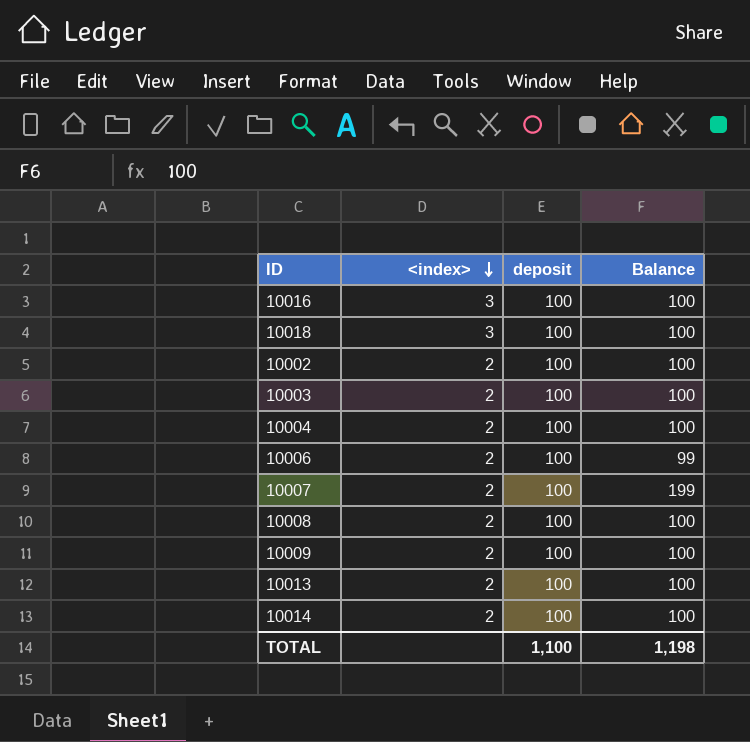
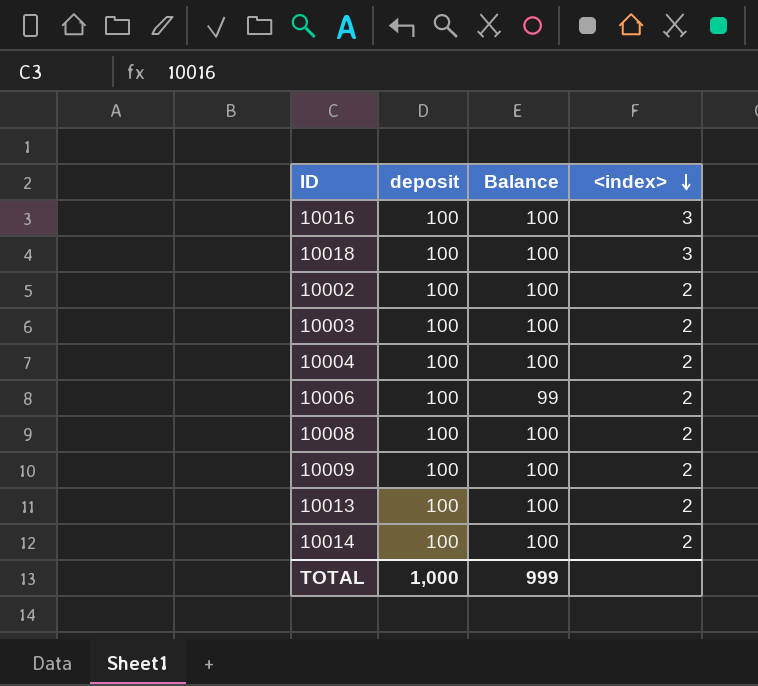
column <index> | position: 2 -> 4
row 10007: 2 | 100 | 199 -> none
TOTAL | deposit: 1,100 -> 1,000
TOTAL | Balance: 1,198 -> 999

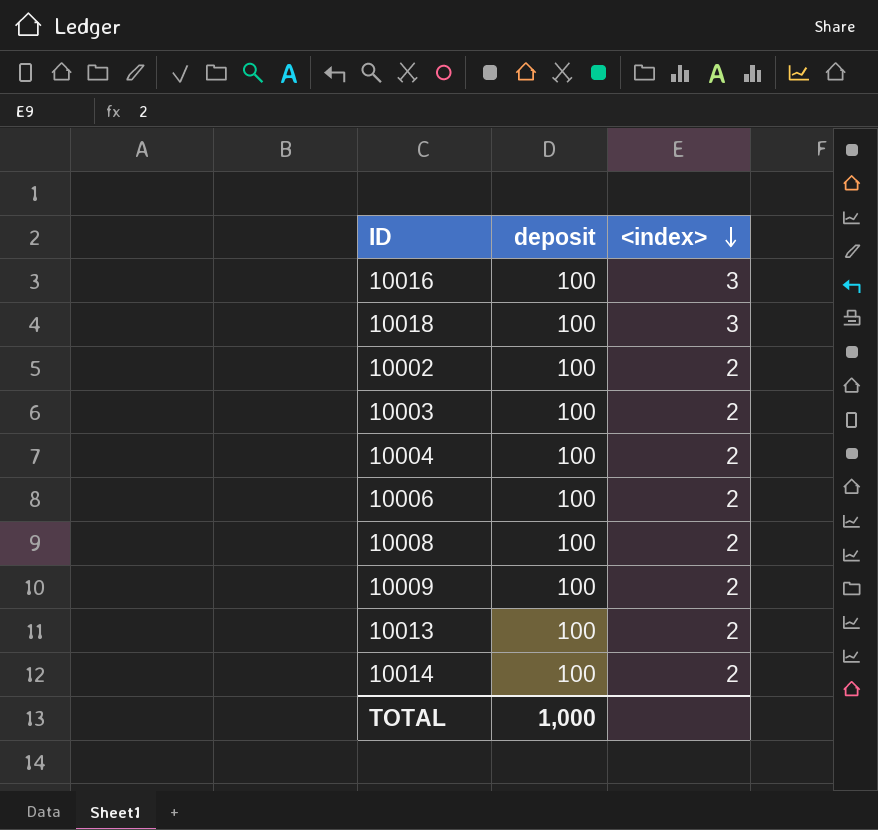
column Balance | position: 3 -> none

